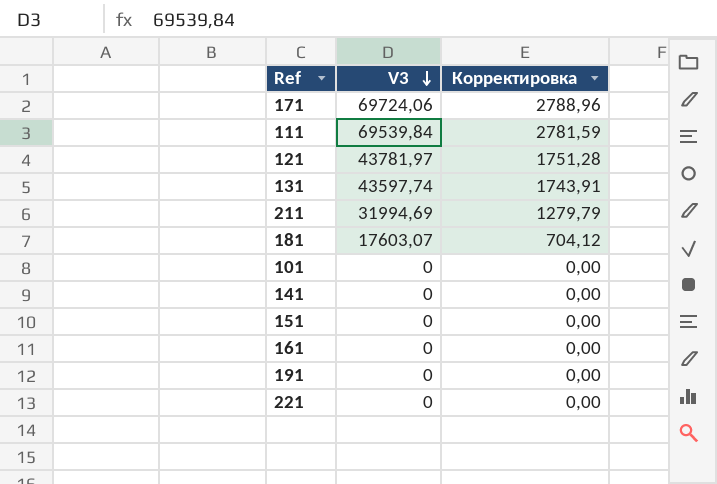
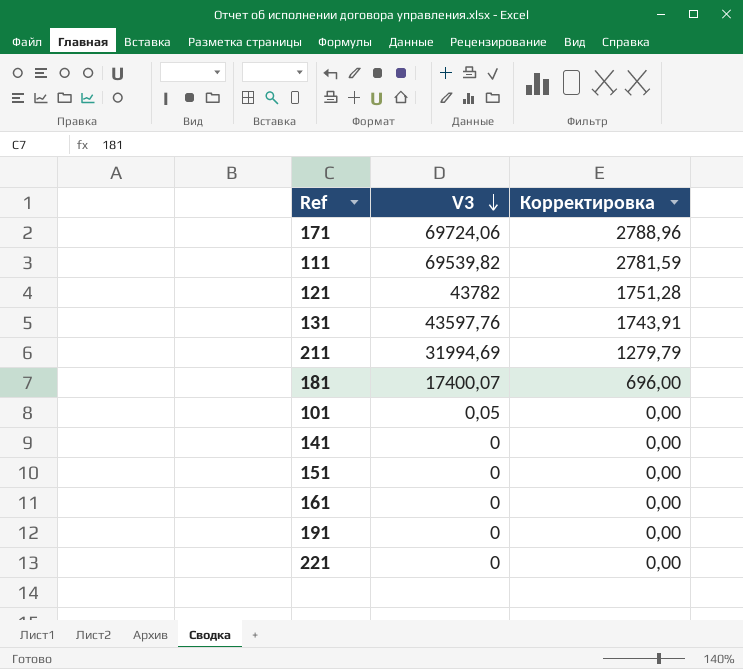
111 | V3: 69539,84 -> 69539,82
121 | V3: 43781,97 -> 43782
131 | V3: 43597,74 -> 43597,76
181 | V3: 17603,07 -> 17400,07
181 | Корректировка: 704,12 -> 696,00
101 | V3: 0 -> 0,05

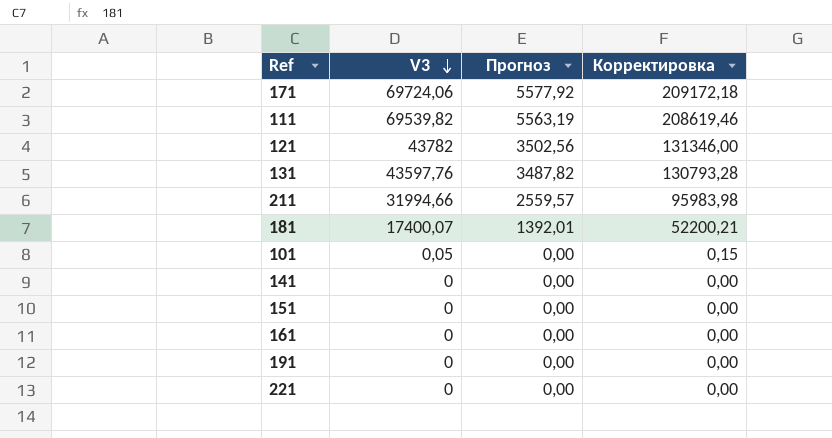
column Прогноз | formula: none -> [V3] * 0,08
column Корректировка | formula: [V3] * 0,04 -> [V3] * 3
211 | V3: 31994,69 -> 31994,66

